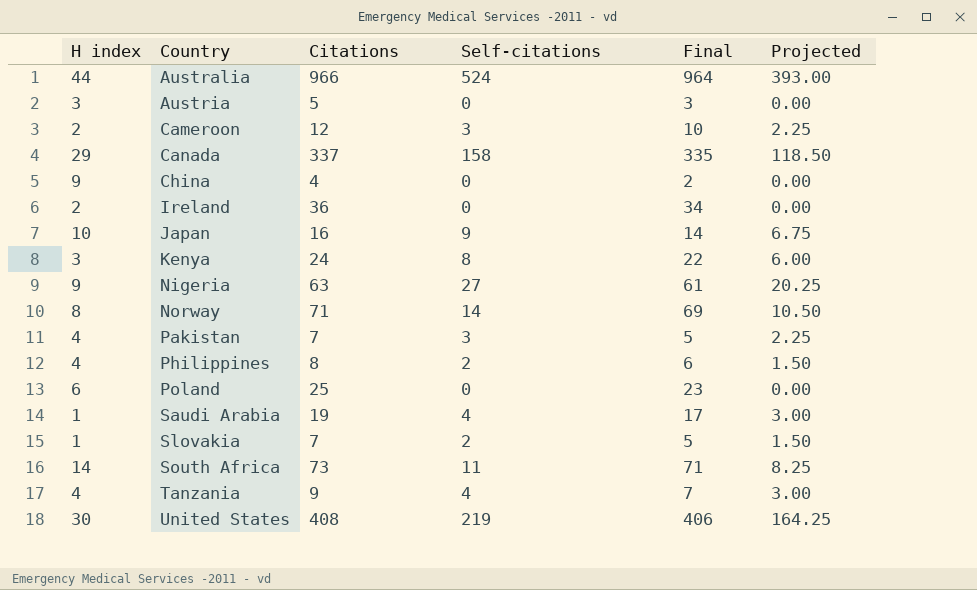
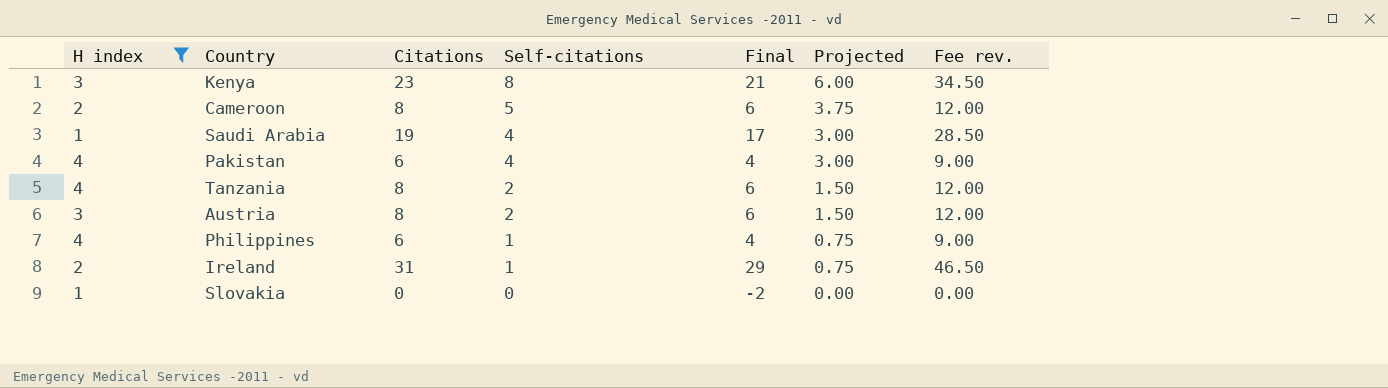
filter: none -> H index <= 4
row order: Country ascending -> Self-citations descending
column Fee rev. | formula: none -> [Citations] * 1.5
Kenya | Citations: 24 -> 23
Kenya | Final: 22 -> 21
Cameroon | Citations: 12 -> 8
Cameroon | Self-citations: 3 -> 5
Cameroon | Final: 10 -> 6
Cameroon | Projected: 2.25 -> 3.75
Pakistan | Citations: 7 -> 6
Pakistan | Self-citations: 3 -> 4
Pakistan | Final: 5 -> 4
Pakistan | Projected: 2.25 -> 3.00
Tanzania | Citations: 9 -> 8
Tanzania | Self-citations: 4 -> 2
Tanzania | Final: 7 -> 6
Tanzania | Projected: 3.00 -> 1.50
Austria | Citations: 5 -> 8
Austria | Self-citations: 0 -> 2
Austria | Final: 3 -> 6
Austria | Projected: 0.00 -> 1.50
Philippines | Citations: 8 -> 6
Philippines | Self-citations: 2 -> 1
Philippines | Final: 6 -> 4
Philippines | Projected: 1.50 -> 0.75
Ireland | Citations: 36 -> 31
Ireland | Self-citations: 0 -> 1
Ireland | Final: 34 -> 29
Ireland | Projected: 0.00 -> 0.75
Slovakia | Citations: 7 -> 0
Slovakia | Self-citations: 2 -> 0
Slovakia | Final: 5 -> -2
Slovakia | Projected: 1.50 -> 0.00

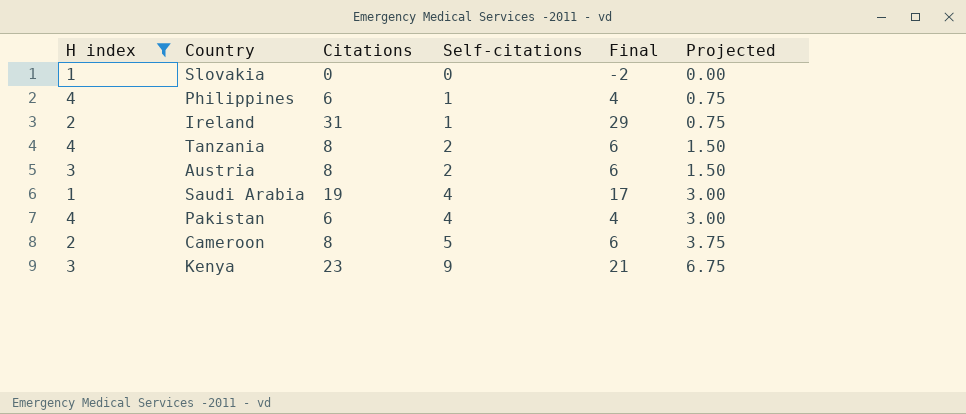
row order: Self-citations descending -> Self-citations ascending
column Fee rev. | formula: [Citations] * 1.5 -> none
Kenya | Self-citations: 8 -> 9
Kenya | Projected: 6.00 -> 6.75

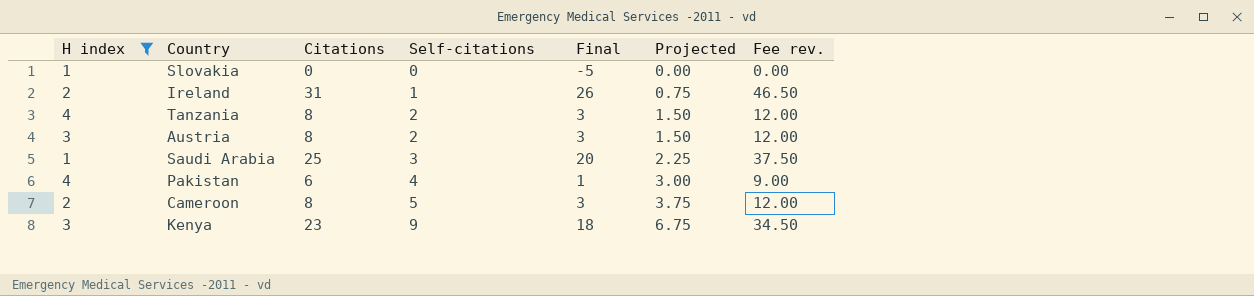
column Final | formula: [Citations] - 2 -> [Citations] - 5
column Fee rev. | formula: none -> [Citations] * 1.5
row Philippines: 4 | 6 | 1 | 4 | 0.75 -> none
Saudi Arabia | Citations: 19 -> 25
Saudi Arabia | Self-citations: 4 -> 3
Saudi Arabia | Projected: 3.00 -> 2.25

